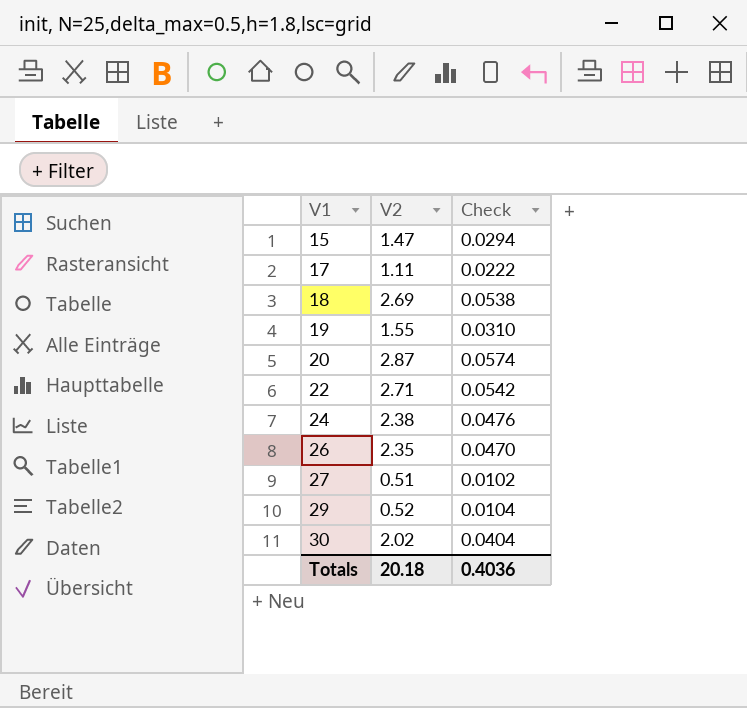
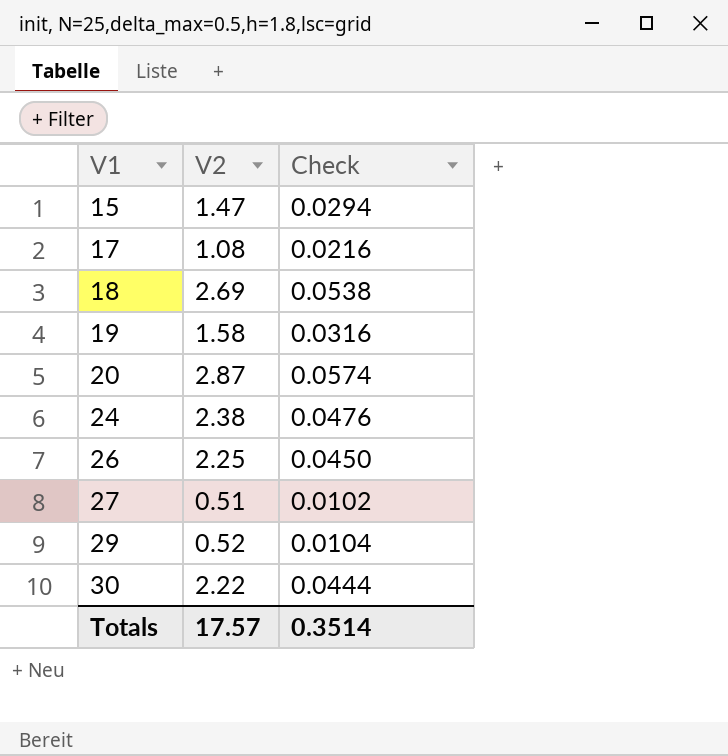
row 22: 2.71 | 0.0542 -> none
17 | V2: 1.11 -> 1.08
17 | Check: 0.0222 -> 0.0216
19 | V2: 1.55 -> 1.58
19 | Check: 0.0310 -> 0.0316
26 | V2: 2.35 -> 2.25
26 | Check: 0.0470 -> 0.0450
30 | V2: 2.02 -> 2.22
30 | Check: 0.0404 -> 0.0444
Totals | V2: 20.18 -> 17.57
Totals | Check: 0.4036 -> 0.3514

